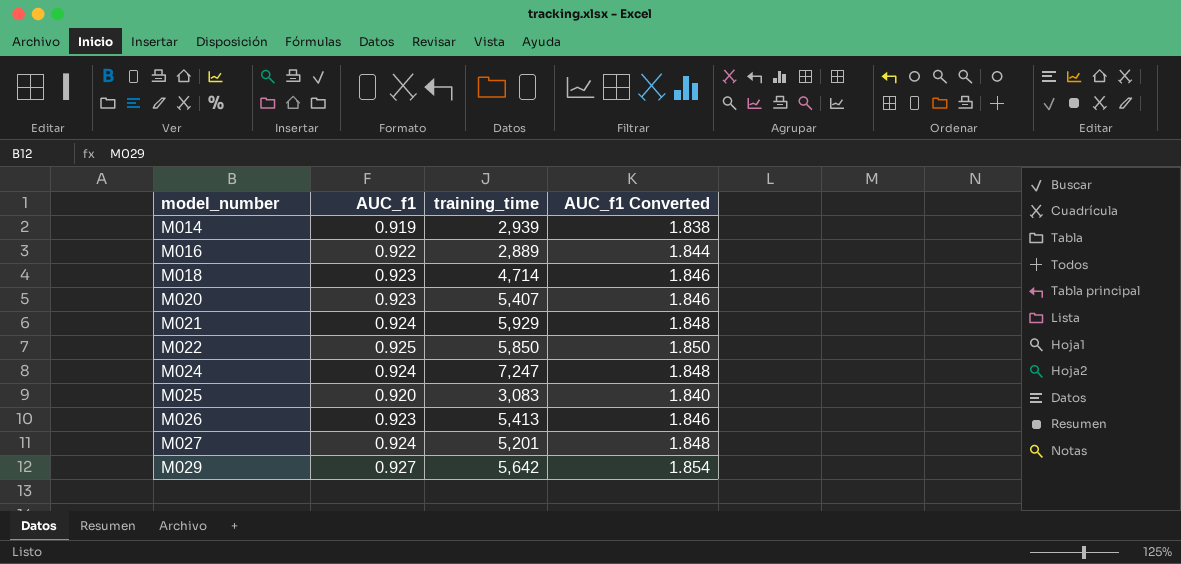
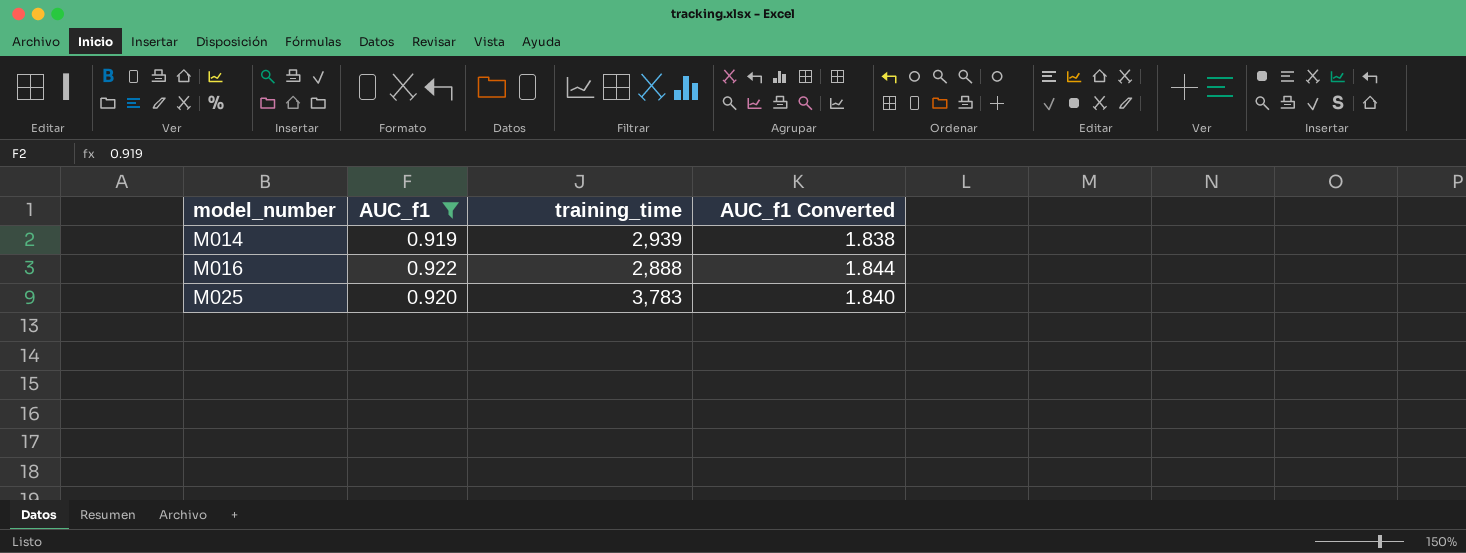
filter: none -> AUC_f1 <= 0.922
M016 | training_time: 2,889 -> 2,888
M025 | training_time: 3,083 -> 3,783

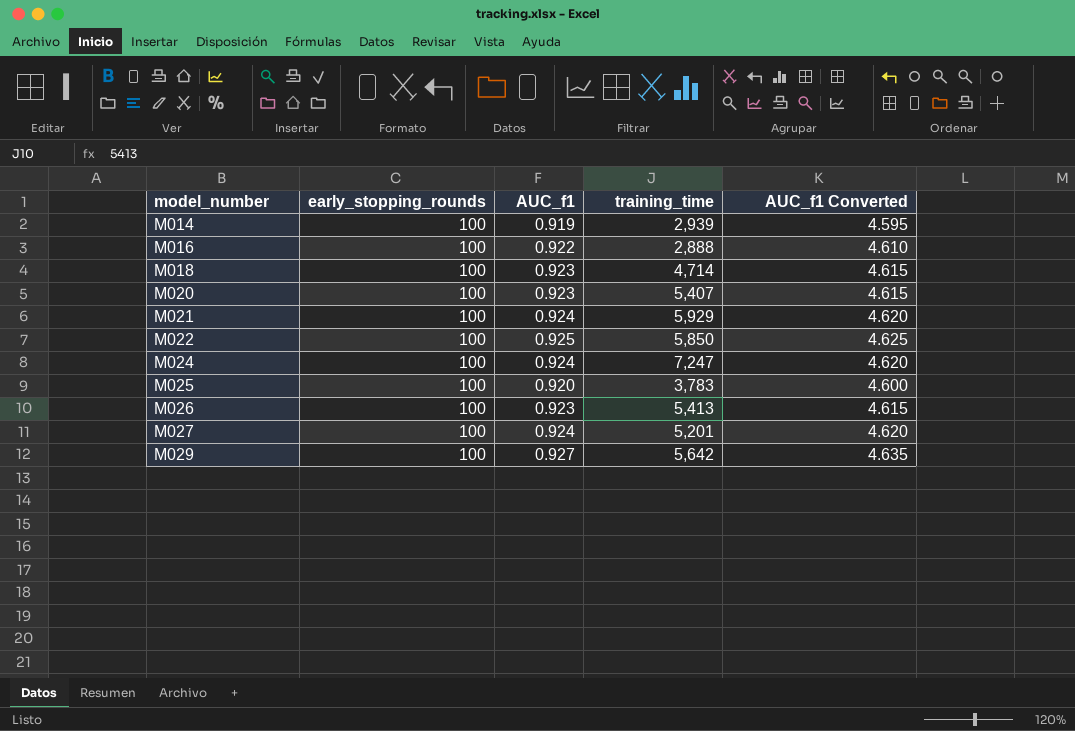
filter: AUC_f1 <= 0.922 -> none
column early_stopping_rounds | position: none -> 2
column AUC_f1 Converted | formula: [AUC_f1] * 2 -> [AUC_f1] * 5

